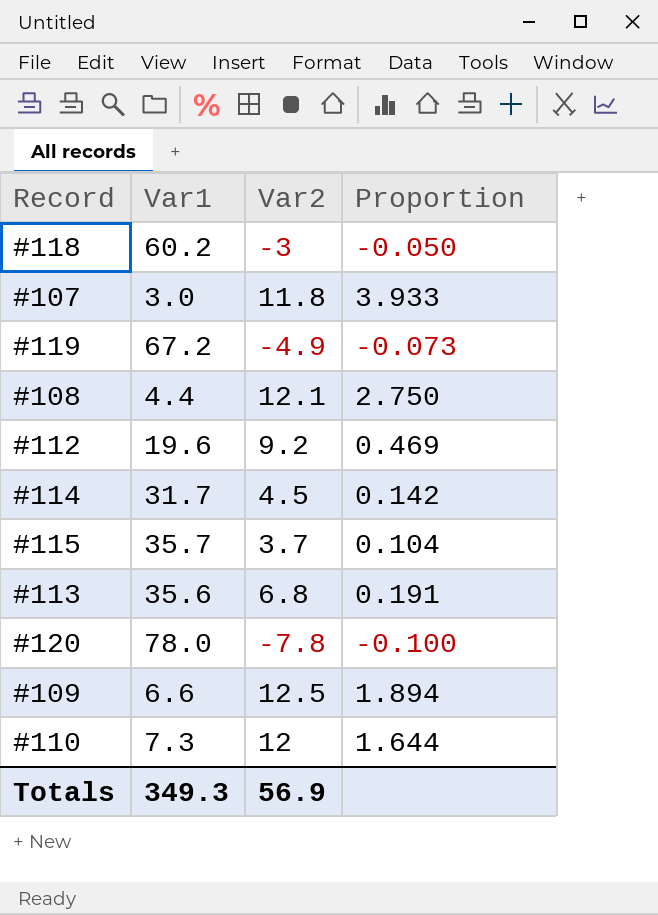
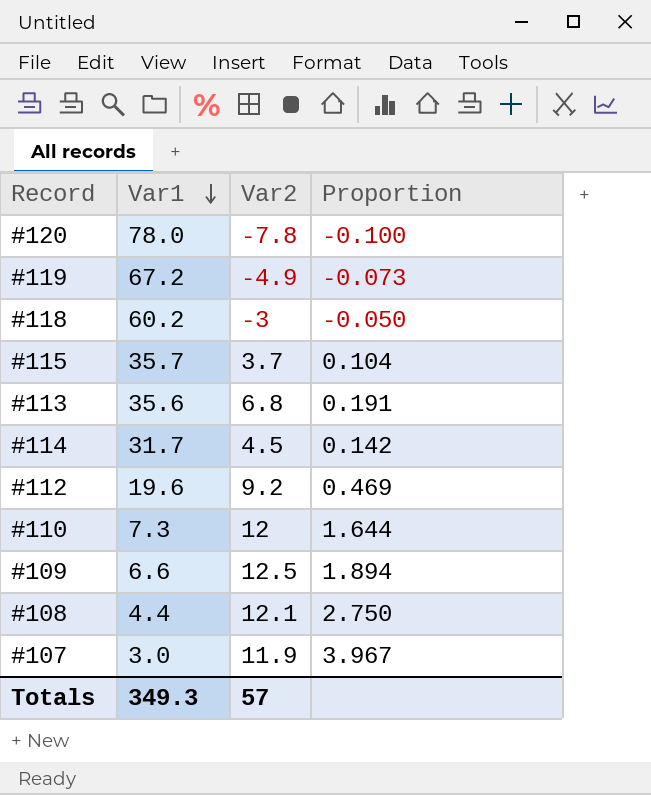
row order: none -> Var1 descending
#107 | Var2: 11.8 -> 11.9
#107 | Proportion: 3.933 -> 3.967
Totals | Var2: 56.9 -> 57

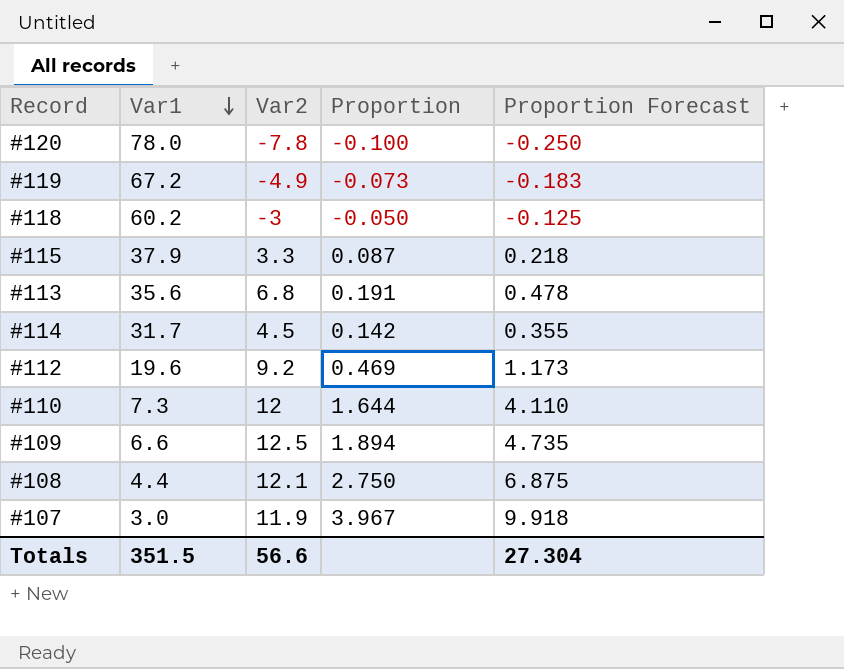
column Proportion Forecast | formula: none -> [Proportion] * 2.5
#115 | Var1: 35.7 -> 37.9
#115 | Var2: 3.7 -> 3.3
#115 | Proportion: 0.104 -> 0.087
Totals | Var1: 349.3 -> 351.5
Totals | Var2: 57 -> 56.6

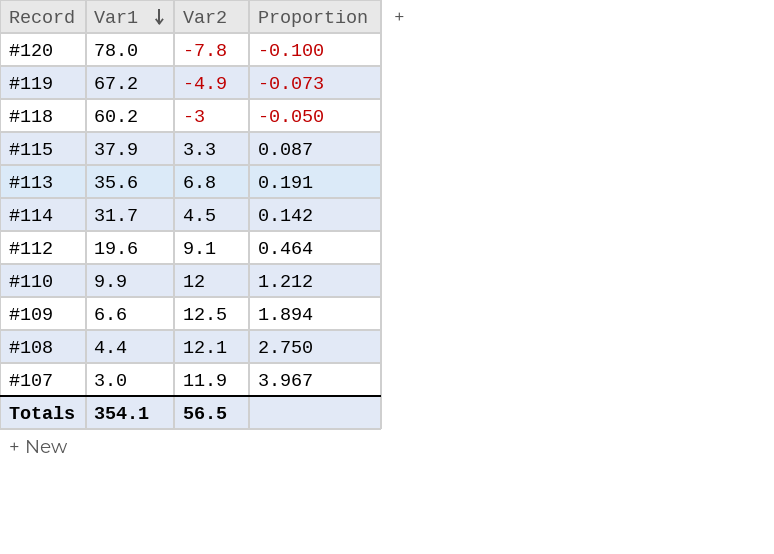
column Proportion Forecast | formula: [Proportion] * 2.5 -> none
#112 | Var2: 9.2 -> 9.1
#112 | Proportion: 0.469 -> 0.464
#110 | Var1: 7.3 -> 9.9
#110 | Proportion: 1.644 -> 1.212
Totals | Var1: 351.5 -> 354.1
Totals | Var2: 56.6 -> 56.5

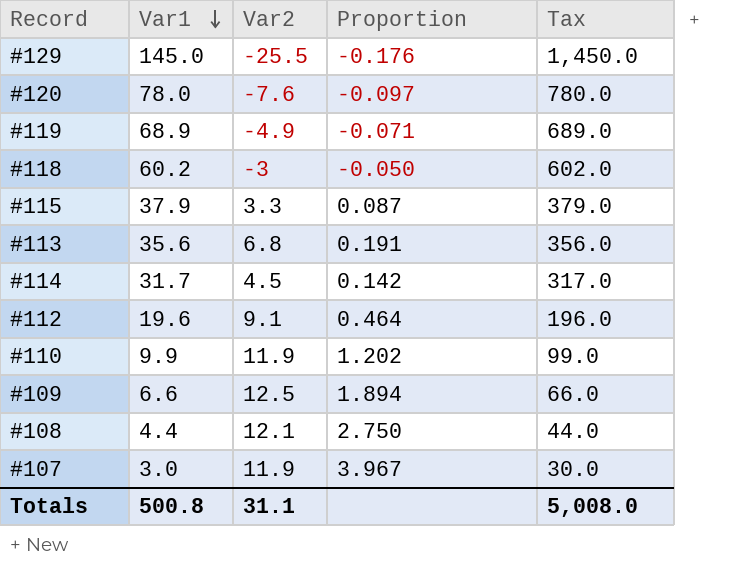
column Tax | formula: none -> [Var1] * 10
row #129: none -> 145.0 | -25.5 | -0.176 | 1,450.0
#120 | Var2: -7.8 -> -7.6
#120 | Proportion: -0.100 -> -0.097
#119 | Var1: 67.2 -> 68.9
#119 | Proportion: -0.073 -> -0.071
#110 | Var2: 12 -> 11.9
#110 | Proportion: 1.212 -> 1.202
Totals | Var1: 354.1 -> 500.8
Totals | Var2: 56.5 -> 31.1

